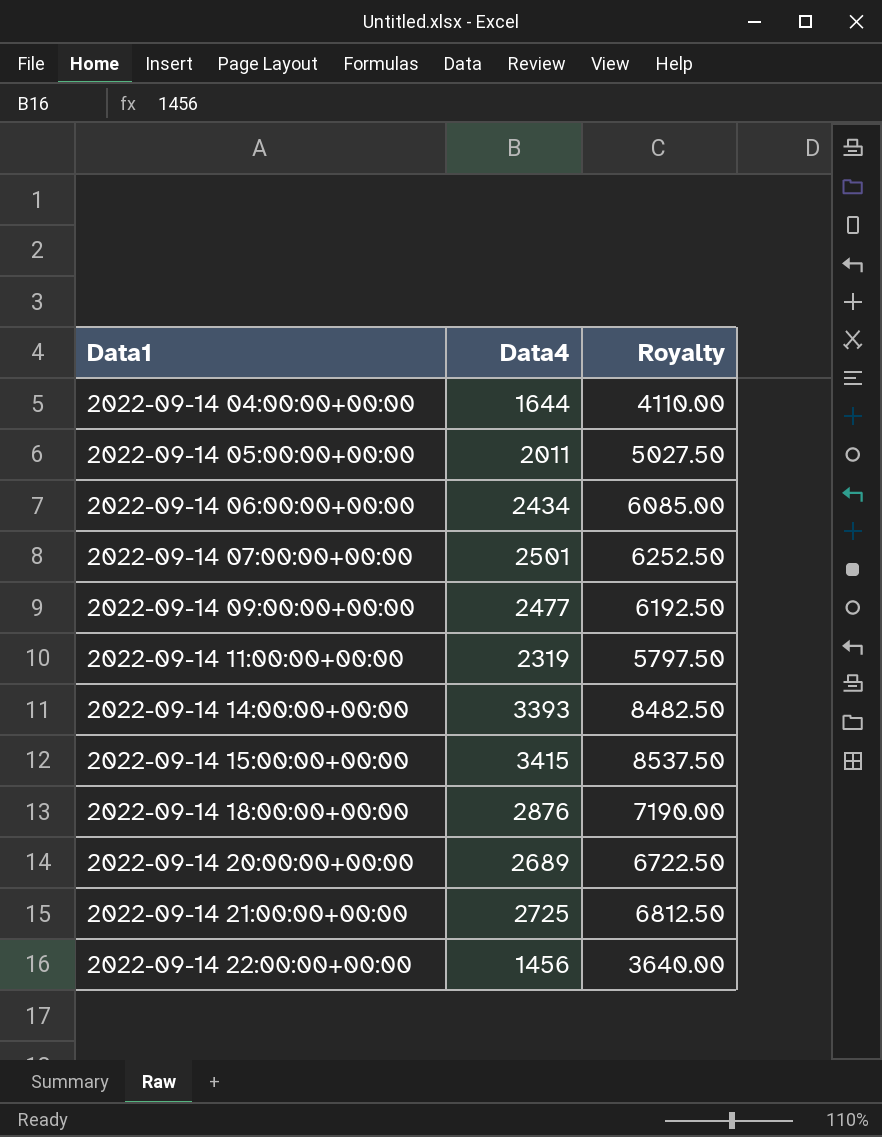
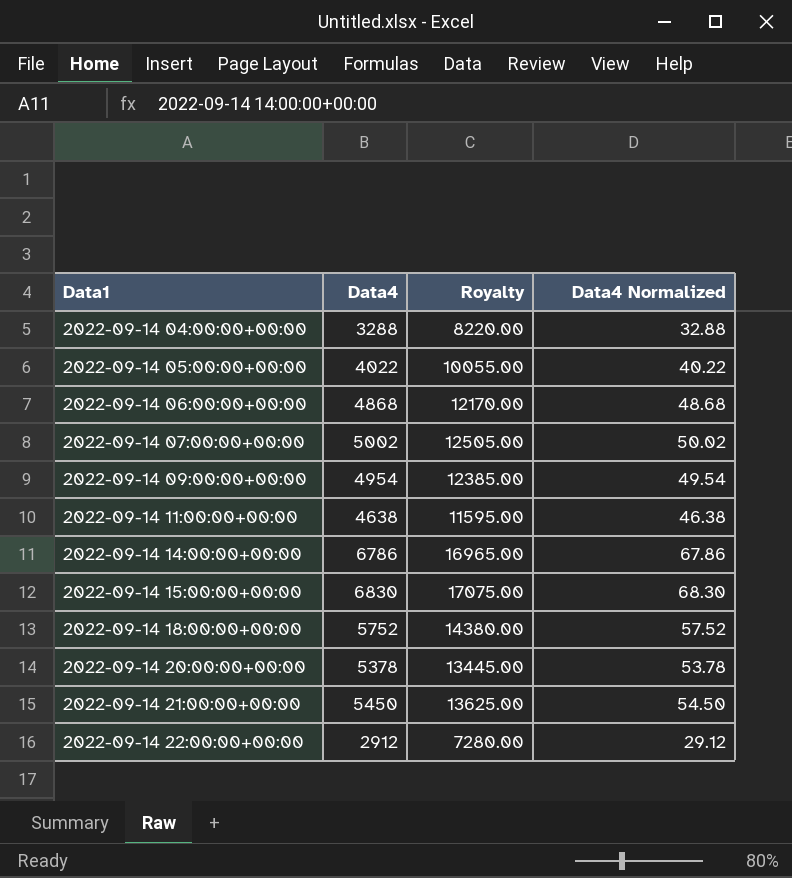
column Data4 Normalized | formula: none -> [Data4] * 0.01
2022-09-14 04:00:00+00:00 | Data4: 1644 -> 3288
2022-09-14 04:00:00+00:00 | Royalty: 4110.00 -> 8220.00
2022-09-14 05:00:00+00:00 | Data4: 2011 -> 4022
2022-09-14 05:00:00+00:00 | Royalty: 5027.50 -> 10055.00
2022-09-14 06:00:00+00:00 | Data4: 2434 -> 4868
2022-09-14 06:00:00+00:00 | Royalty: 6085.00 -> 12170.00
2022-09-14 07:00:00+00:00 | Data4: 2501 -> 5002
2022-09-14 07:00:00+00:00 | Royalty: 6252.50 -> 12505.00
2022-09-14 09:00:00+00:00 | Data4: 2477 -> 4954
2022-09-14 09:00:00+00:00 | Royalty: 6192.50 -> 12385.00
2022-09-14 11:00:00+00:00 | Data4: 2319 -> 4638
2022-09-14 11:00:00+00:00 | Royalty: 5797.50 -> 11595.00
2022-09-14 14:00:00+00:00 | Data4: 3393 -> 6786
2022-09-14 14:00:00+00:00 | Royalty: 8482.50 -> 16965.00
2022-09-14 15:00:00+00:00 | Data4: 3415 -> 6830
2022-09-14 15:00:00+00:00 | Royalty: 8537.50 -> 17075.00
2022-09-14 18:00:00+00:00 | Data4: 2876 -> 5752
2022-09-14 18:00:00+00:00 | Royalty: 7190.00 -> 14380.00
2022-09-14 20:00:00+00:00 | Data4: 2689 -> 5378
2022-09-14 20:00:00+00:00 | Royalty: 6722.50 -> 13445.00
2022-09-14 21:00:00+00:00 | Data4: 2725 -> 5450
2022-09-14 21:00:00+00:00 | Royalty: 6812.50 -> 13625.00
2022-09-14 22:00:00+00:00 | Data4: 1456 -> 2912
2022-09-14 22:00:00+00:00 | Royalty: 3640.00 -> 7280.00

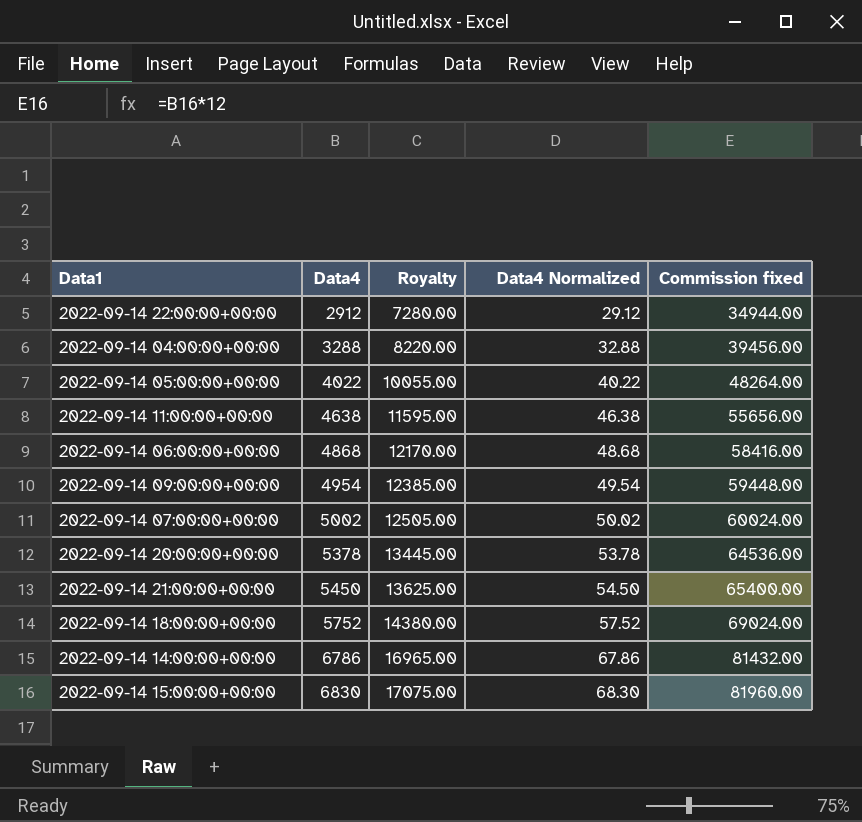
row order: Data1 ascending -> Data4 ascending
column Commission fixed | formula: none -> [Data4] * 12

